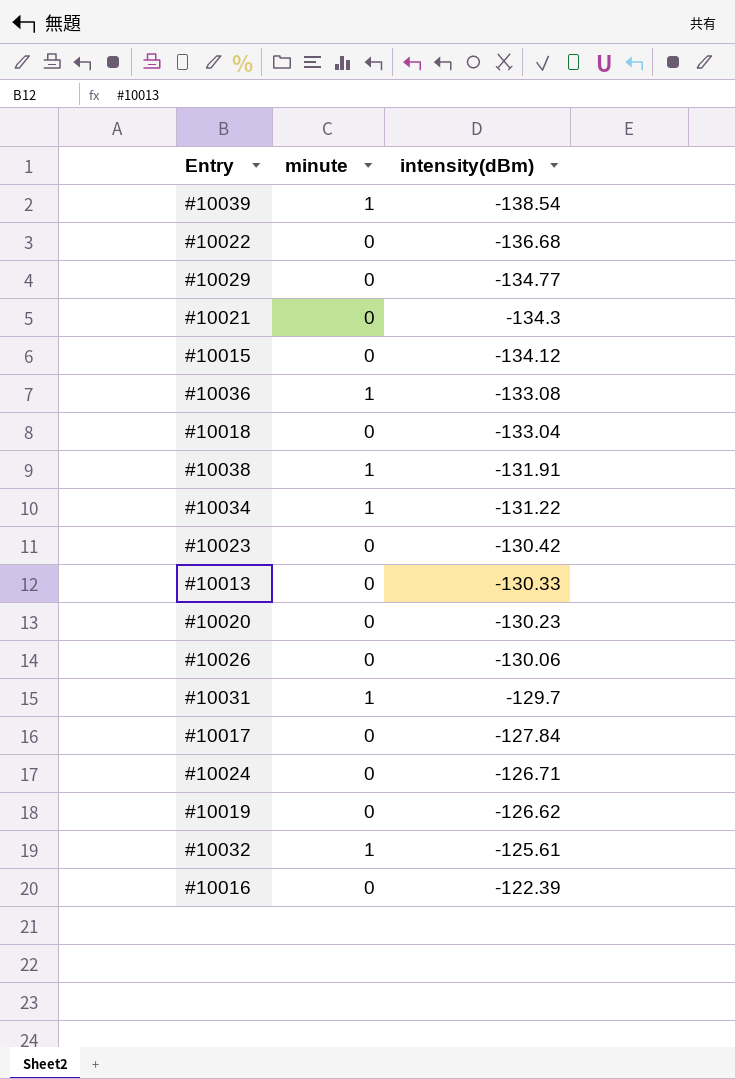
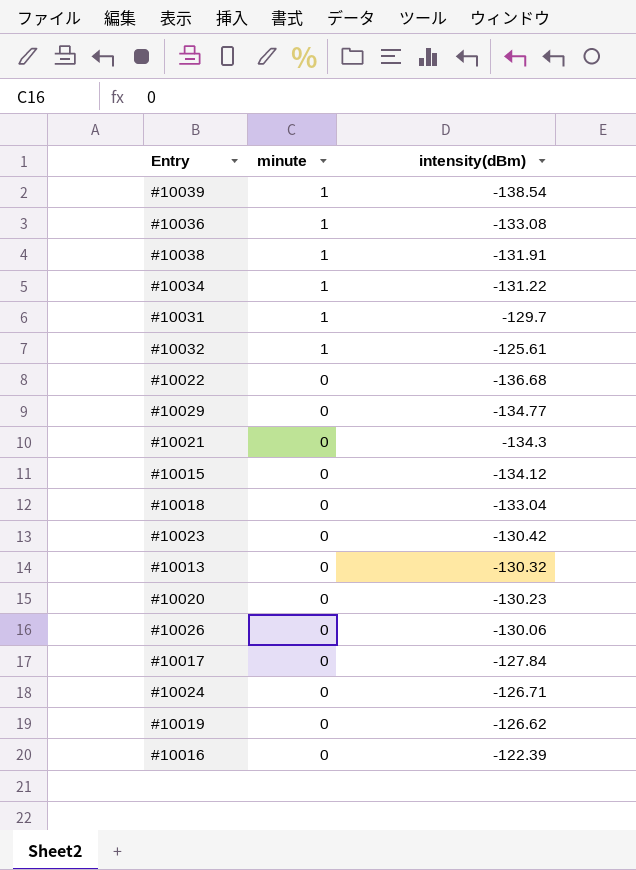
row order: intensity(dBm) ascending -> minute descending
#10013 | intensity(dBm): -130.33 -> -130.32

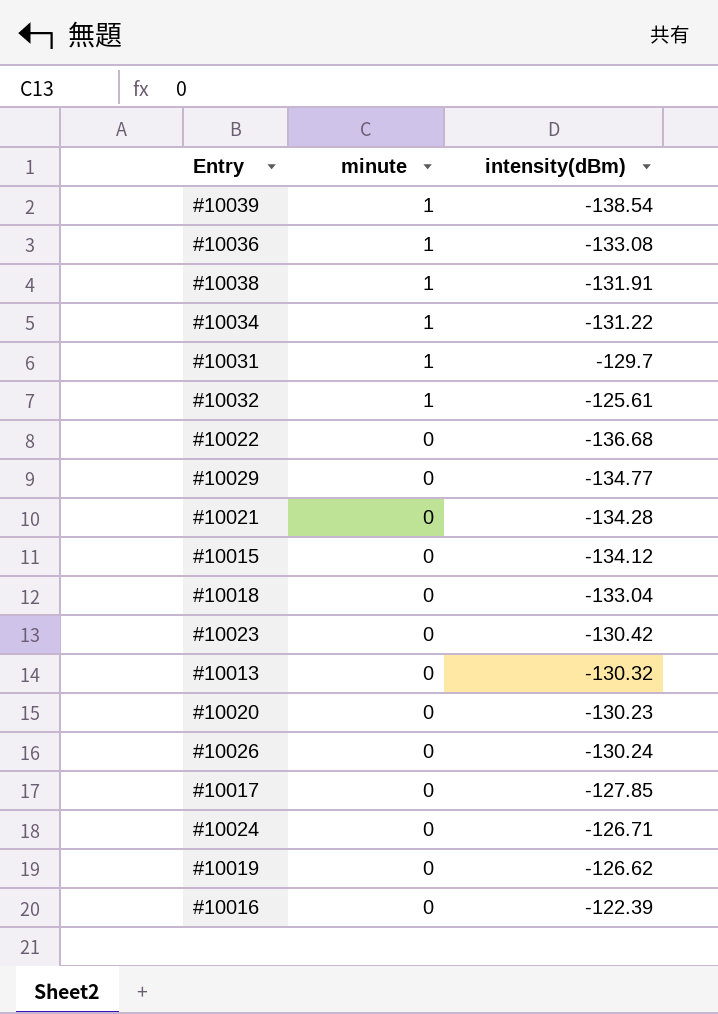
#10021 | intensity(dBm): -134.3 -> -134.28
#10026 | intensity(dBm): -130.06 -> -130.24
#10017 | intensity(dBm): -127.84 -> -127.85

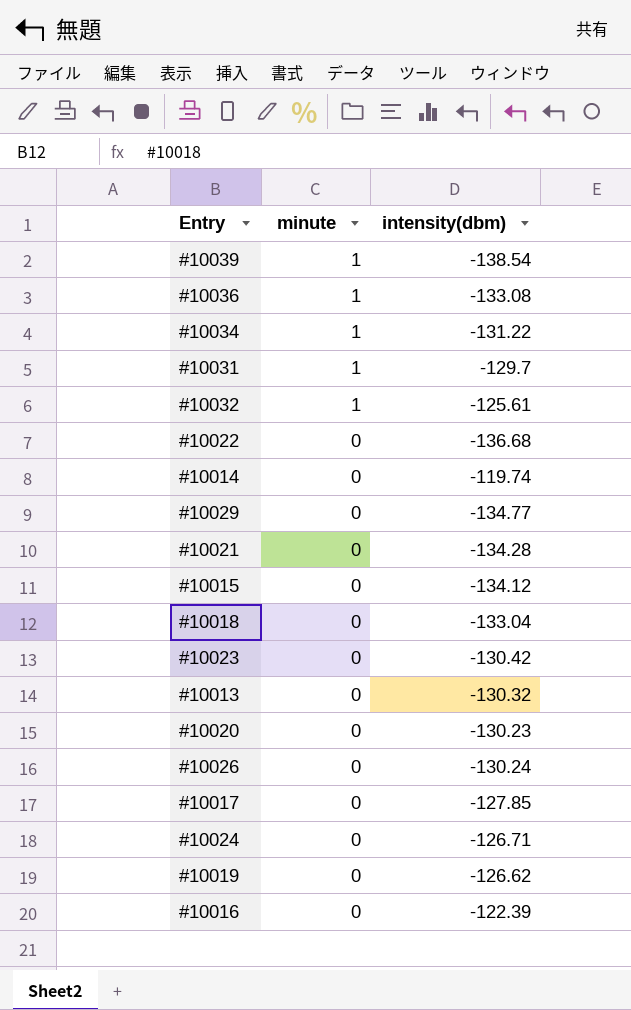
column name: intensity(dBm) -> intensity(dbm)
row #10038: 1 | -131.91 -> none
row #10014: none -> 0 | -119.74

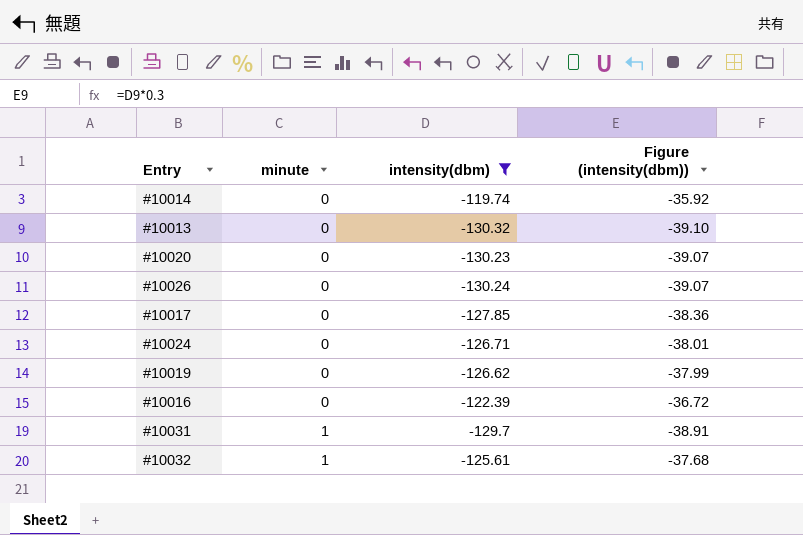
filter: none -> intensity(dbm) >= -130.32
row order: minute descending -> minute ascending
column Figure (intensity(dbm)) | formula: none -> [intensity(dbm)] * 0.3

